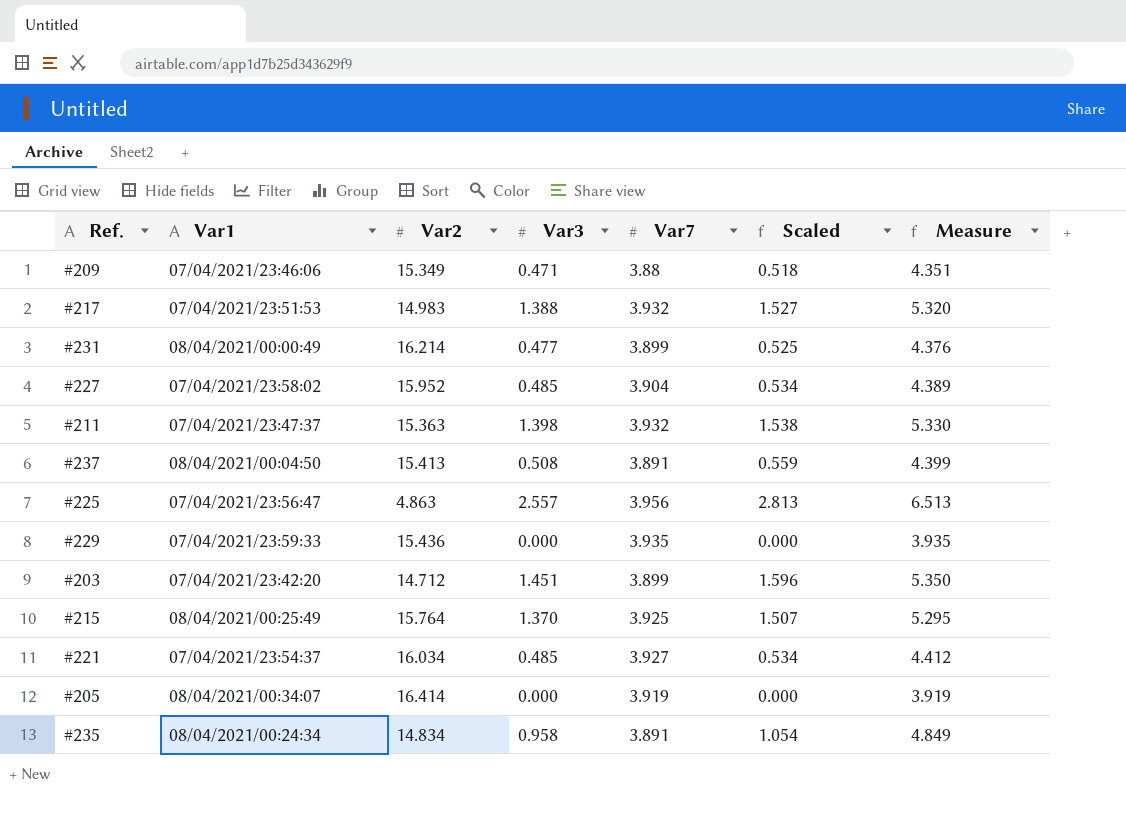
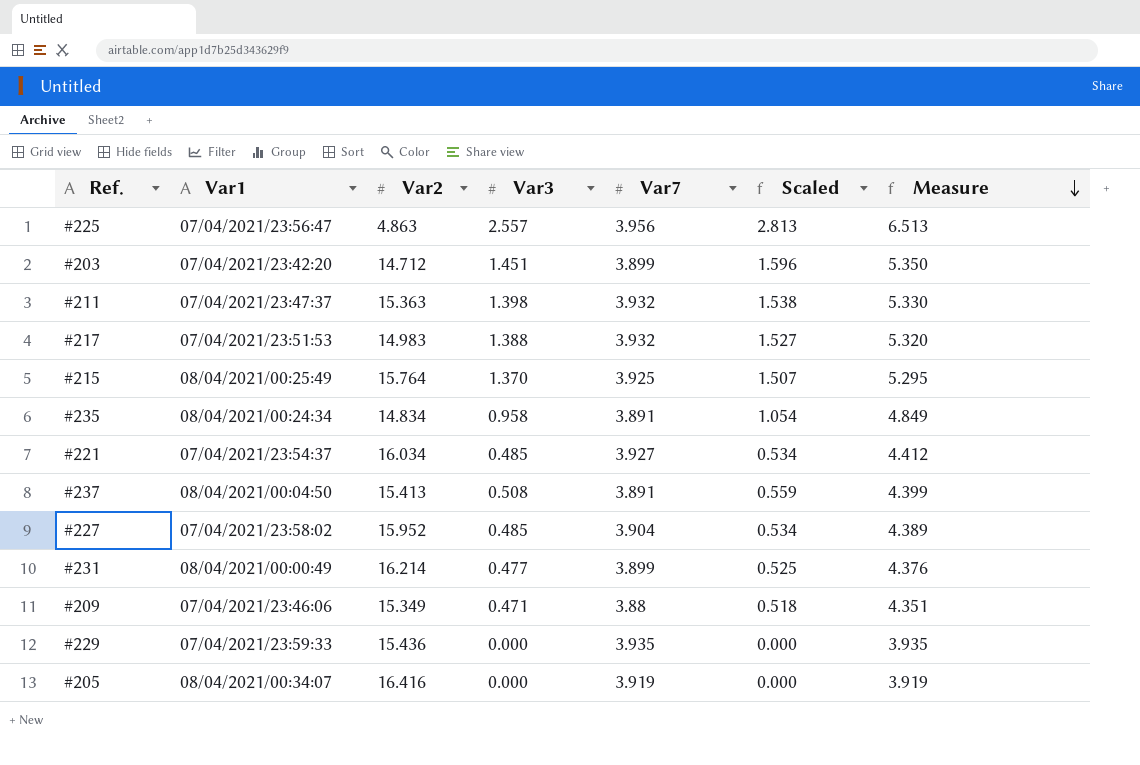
row order: none -> Measure descending
#205 | Var2: 16.414 -> 16.416

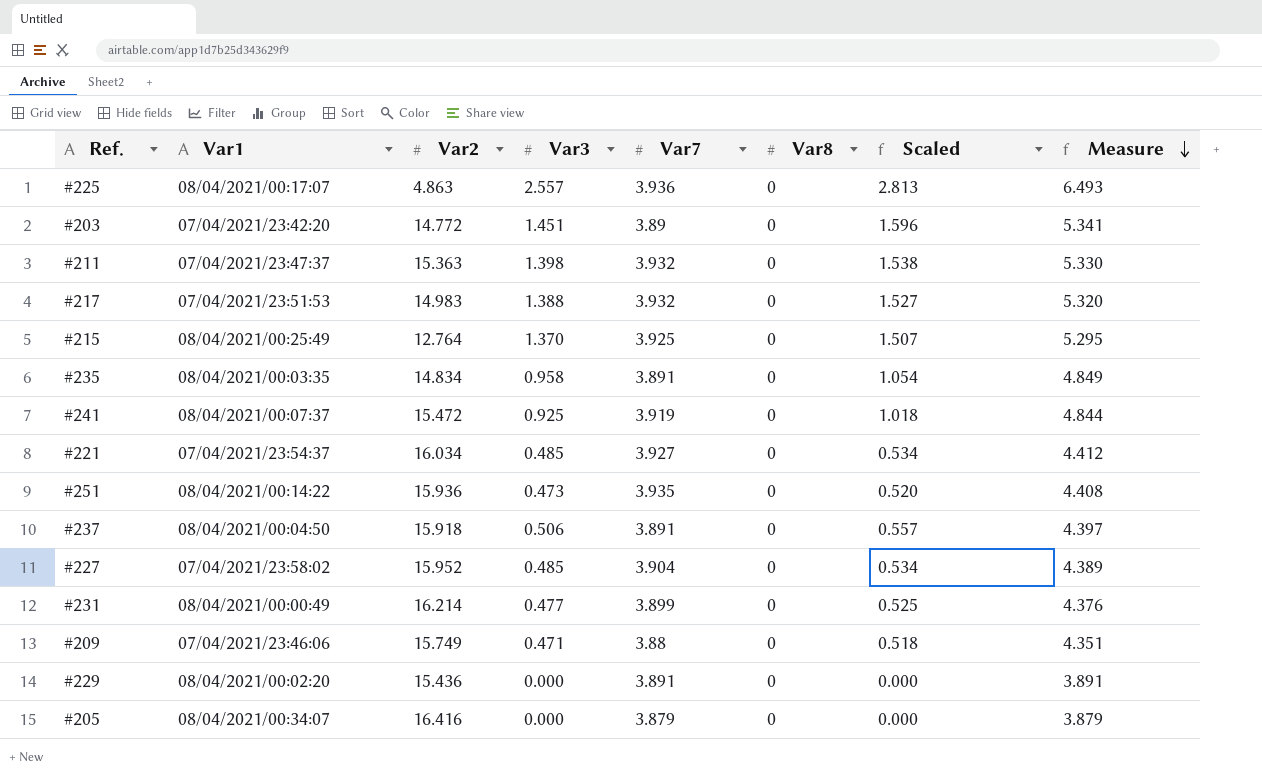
column Var8 | position: none -> 6
#225 | Var1: 07/04/2021/23:56:47 -> 08/04/2021/00:17:07
#225 | Var7: 3.956 -> 3.936
#225 | Measure: 6.513 -> 6.493
#203 | Var2: 14.712 -> 14.772
#203 | Var7: 3.899 -> 3.89
#203 | Measure: 5.350 -> 5.341
#215 | Var2: 15.764 -> 12.764
#235 | Var1: 08/04/2021/00:24:34 -> 08/04/2021/00:03:35
row #241: none -> 08/04/2021/00:07:37 | 15.472 | 0.925 | 3.919 | 0 | 1.018 | 4.844
row #251: none -> 08/04/2021/00:14:22 | 15.936 | 0.473 | 3.935 | 0 | 0.520 | 4.408
#237 | Var2: 15.413 -> 15.918
#237 | Var3: 0.508 -> 0.506
#237 | Scaled: 0.559 -> 0.557
#237 | Measure: 4.399 -> 4.397
#209 | Var2: 15.349 -> 15.749
#229 | Var1: 07/04/2021/23:59:33 -> 08/04/2021/00:02:20
#229 | Var7: 3.935 -> 3.891
#229 | Measure: 3.935 -> 3.891
#205 | Var7: 3.919 -> 3.879
#205 | Measure: 3.919 -> 3.879

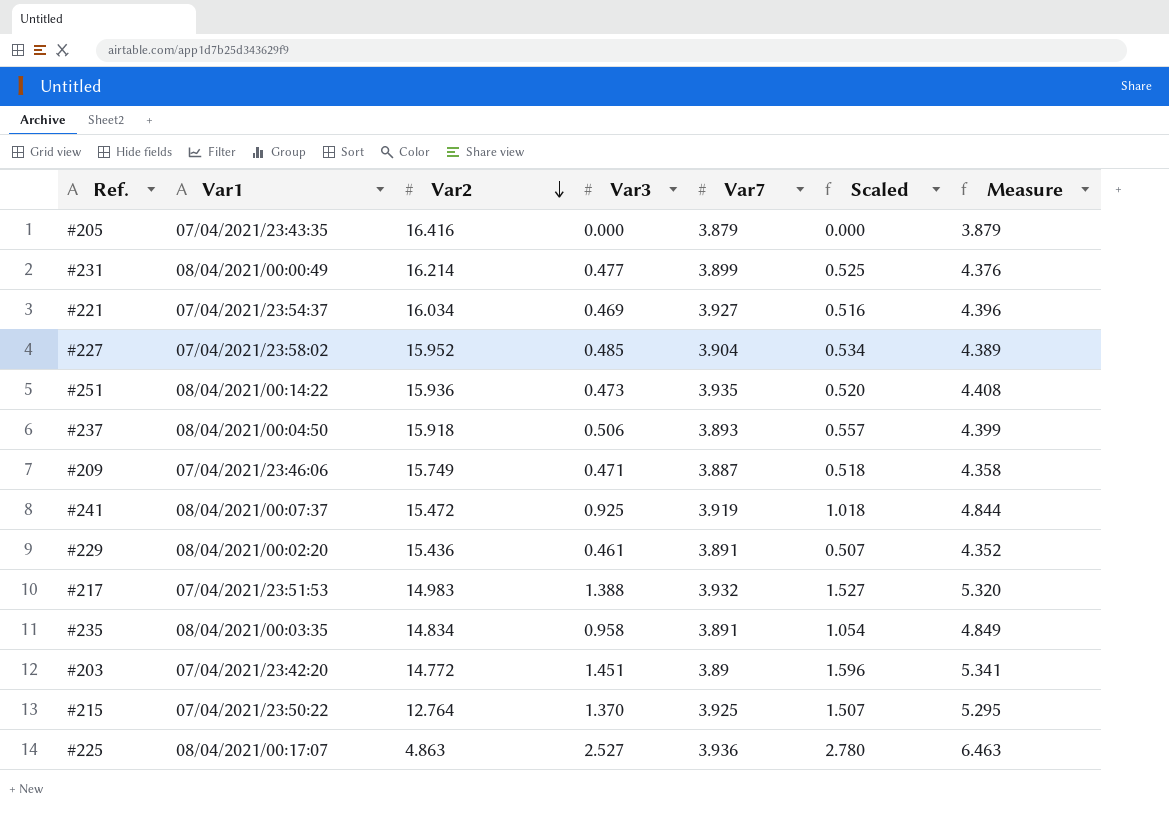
row order: Measure descending -> Var2 descending
column Var8 | position: 6 -> none
row #211: 07/04/2021/23:47:37 | 15.363 | 1.398 | 3.932 | 0 | 1.538 | 5.330 -> none
#205 | Var1: 08/04/2021/00:34:07 -> 07/04/2021/23:43:35
#221 | Var3: 0.485 -> 0.469
#221 | Scaled: 0.534 -> 0.516
#221 | Measure: 4.412 -> 4.396
#237 | Var7: 3.891 -> 3.893
#237 | Measure: 4.397 -> 4.399
#209 | Var7: 3.88 -> 3.887
#209 | Measure: 4.351 -> 4.358
#229 | Var3: 0.000 -> 0.461
#229 | Scaled: 0.000 -> 0.507
#229 | Measure: 3.891 -> 4.352
#215 | Var1: 08/04/2021/00:25:49 -> 07/04/2021/23:50:22
#225 | Var3: 2.557 -> 2.527
#225 | Scaled: 2.813 -> 2.780
#225 | Measure: 6.493 -> 6.463

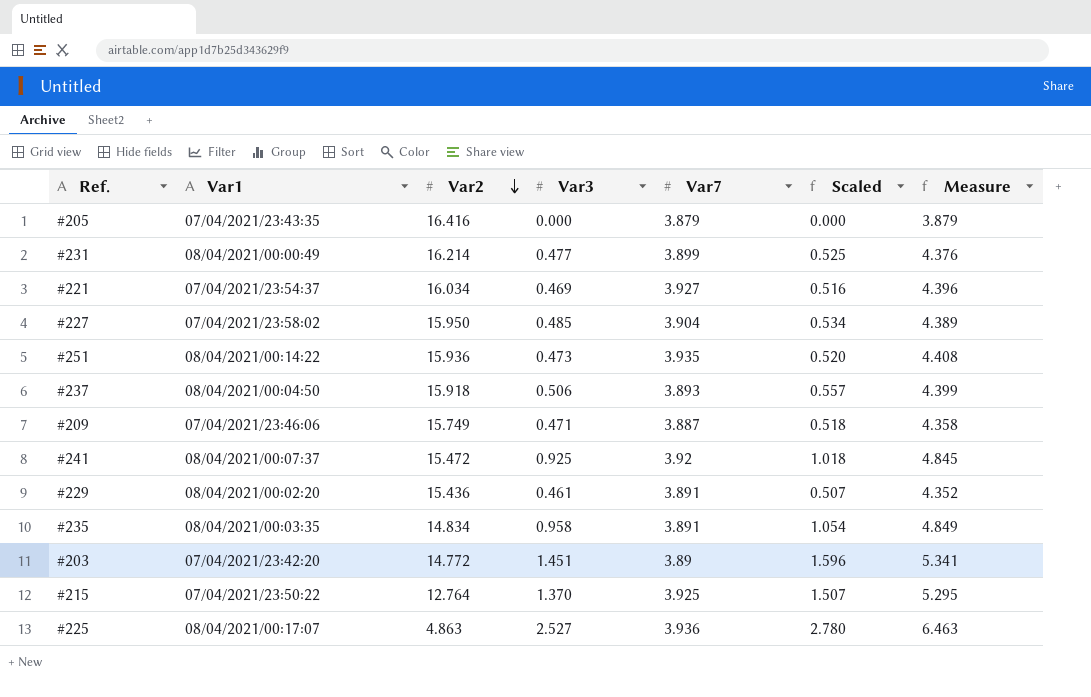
row #217: 07/04/2021/23:51:53 | 14.983 | 1.388 | 3.932 | 1.527 | 5.320 -> none
#227 | Var2: 15.952 -> 15.950
#241 | Var7: 3.919 -> 3.92
#241 | Measure: 4.844 -> 4.845

